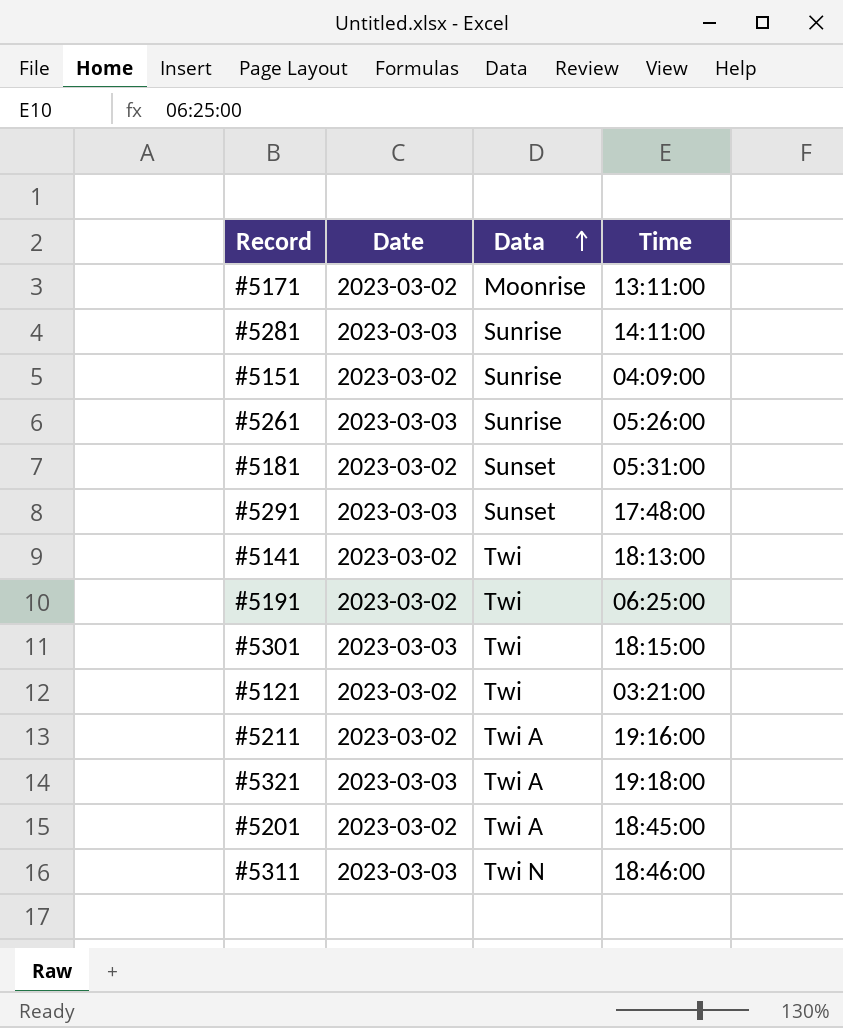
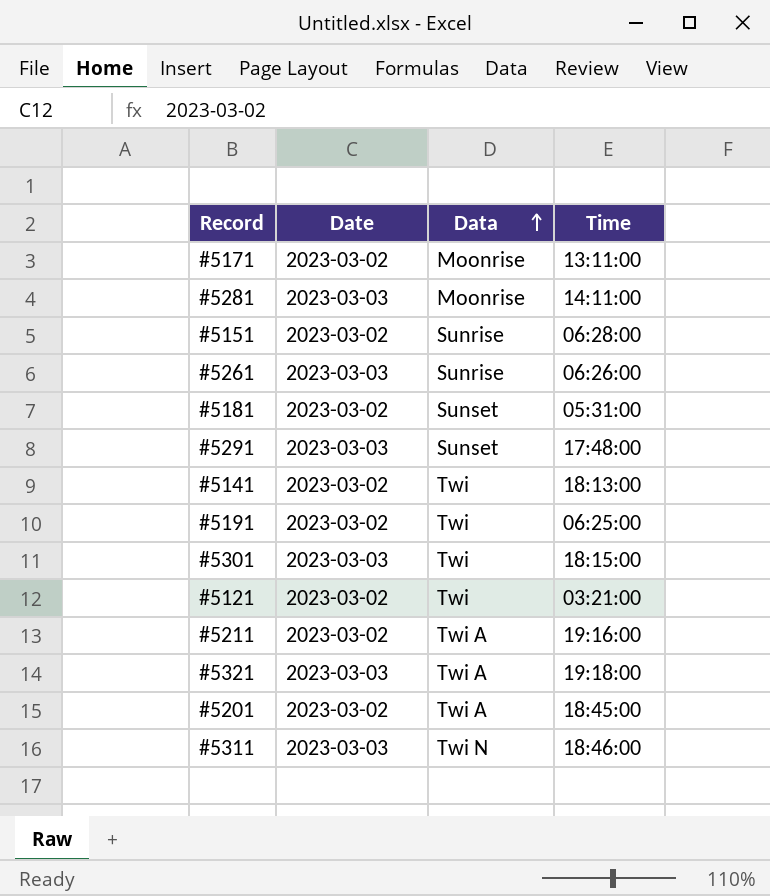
#5281 | Data: Sunrise -> Moonrise
#5151 | Time: 04:09:00 -> 06:28:00
#5261 | Time: 05:26:00 -> 06:26:00

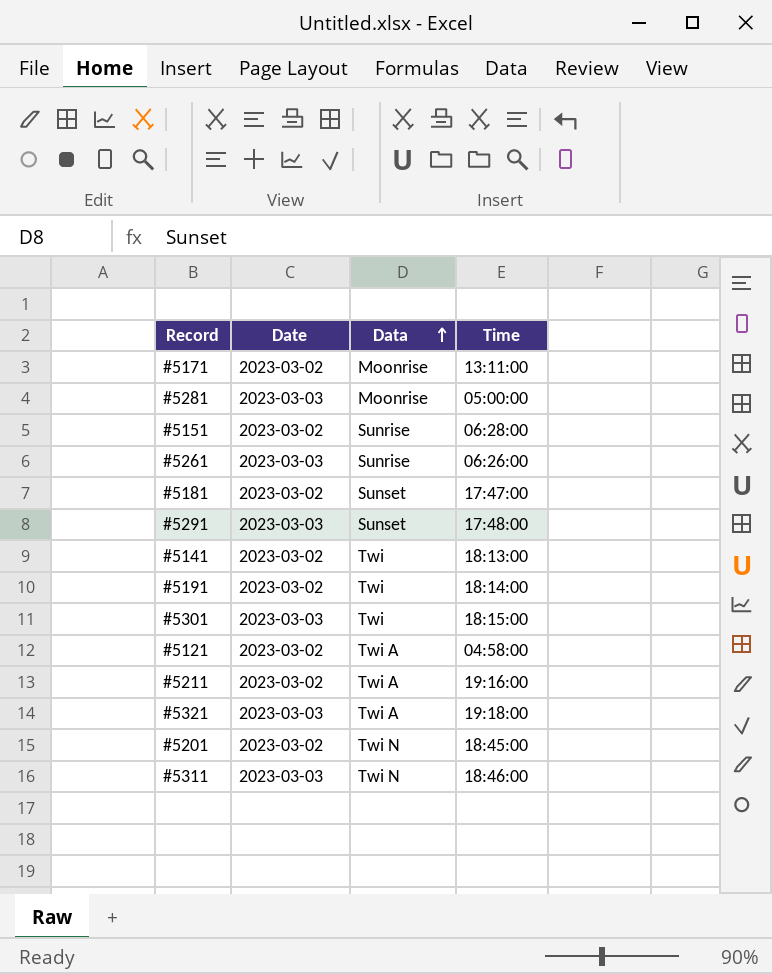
#5281 | Time: 14:11:00 -> 05:00:00
#5181 | Time: 05:31:00 -> 17:47:00
#5191 | Time: 06:25:00 -> 18:14:00
#5121 | Data: Twi -> Twi A
#5121 | Time: 03:21:00 -> 04:58:00
#5201 | Data: Twi A -> Twi N

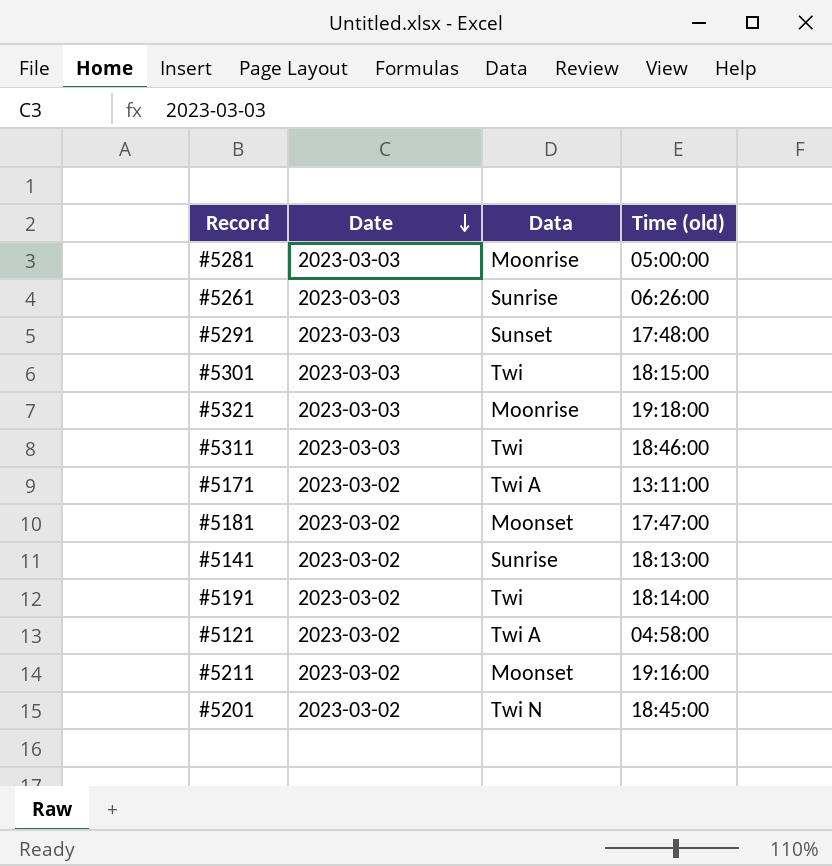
row order: Data ascending -> Date descending
column name: Time -> Time (old)
row #5151: 2023-03-02 | Sunrise | 06:28:00 -> none
#5321 | Data: Twi A -> Moonrise
#5311 | Data: Twi N -> Twi
#5171 | Data: Moonrise -> Twi A
#5181 | Data: Sunset -> Moonset
#5141 | Data: Twi -> Sunrise
#5211 | Data: Twi A -> Moonset

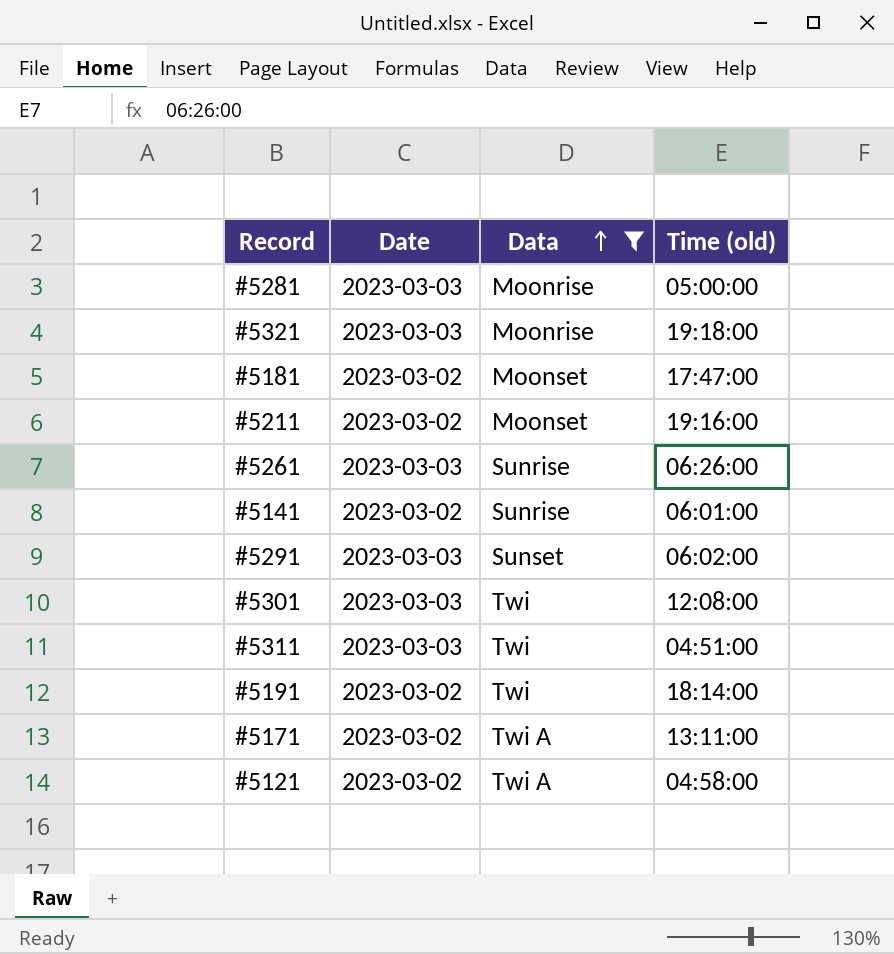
filter: none -> Data != Twi N
row order: Date descending -> Data ascending
#5141 | Time (old): 18:13:00 -> 06:01:00
#5291 | Time (old): 17:48:00 -> 06:02:00
#5301 | Time (old): 18:15:00 -> 12:08:00
#5311 | Time (old): 18:46:00 -> 04:51:00

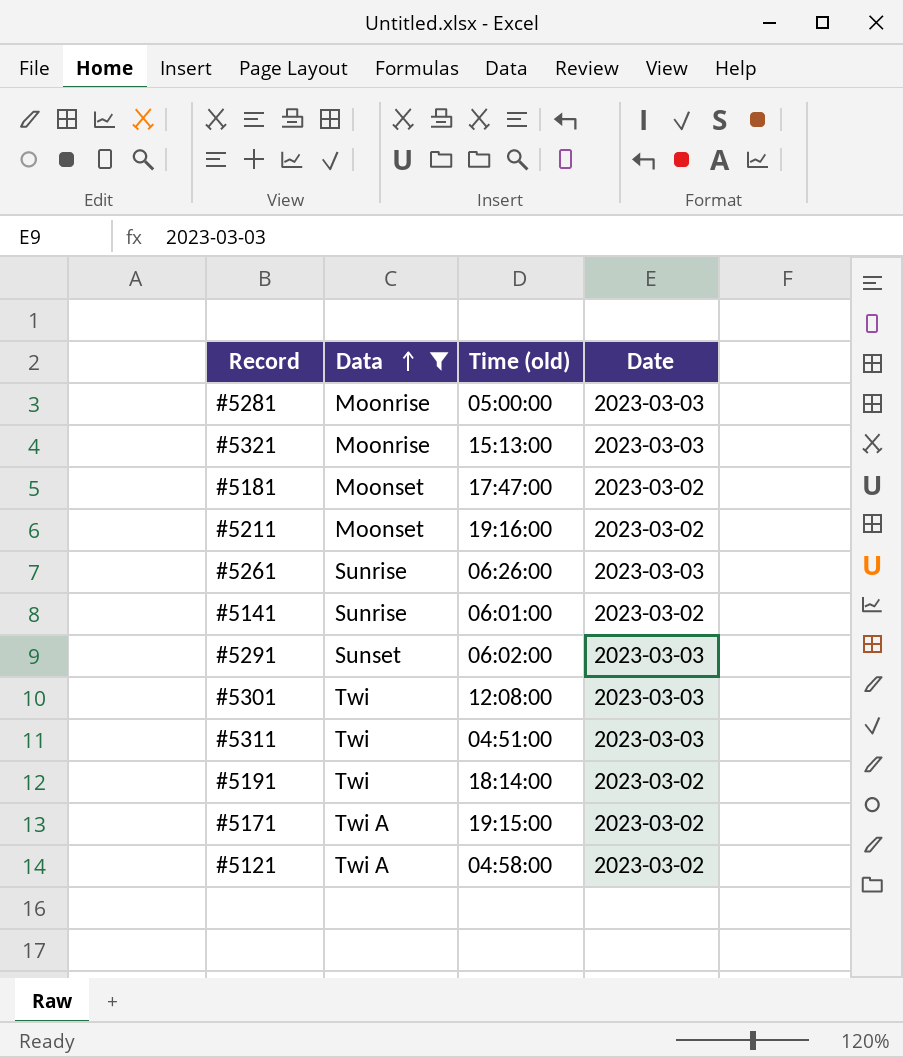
column Date | position: 2 -> 4
#5321 | Time (old): 19:18:00 -> 15:13:00
#5171 | Time (old): 13:11:00 -> 19:15:00

